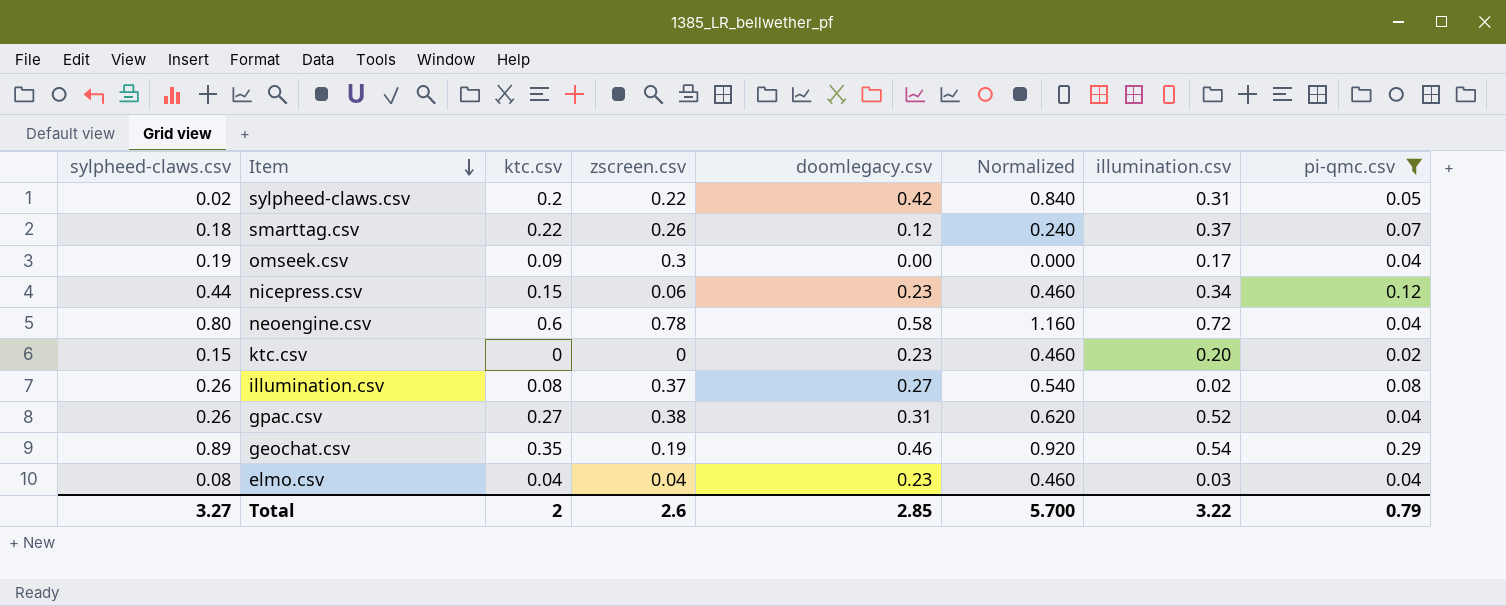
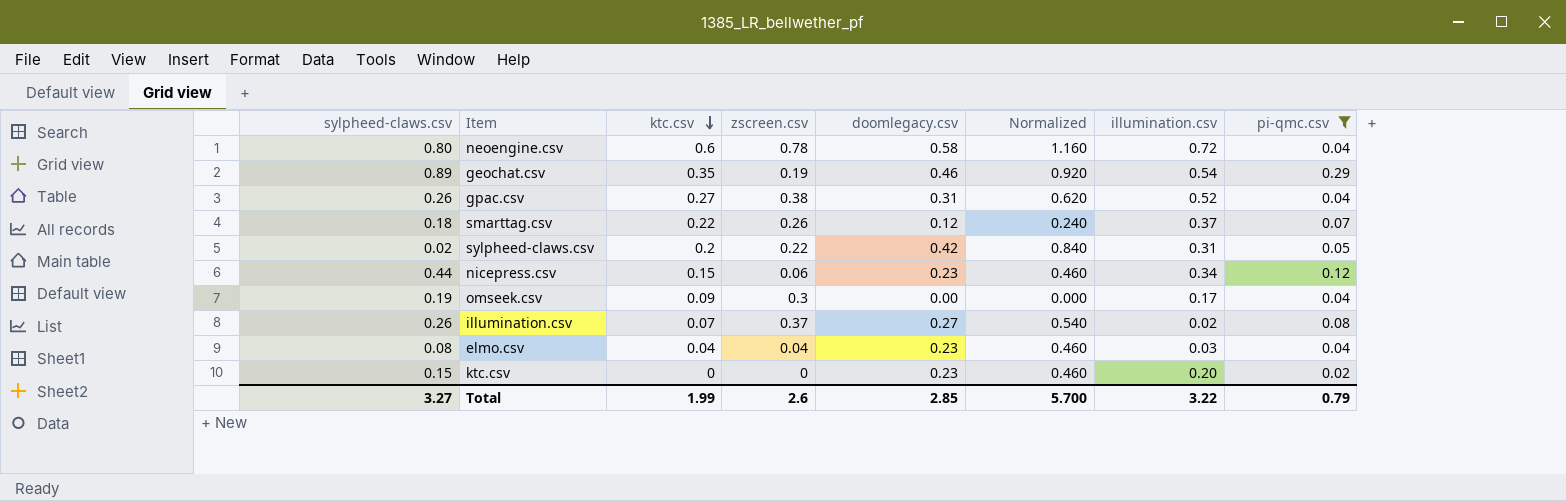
row order: Item descending -> ktc.csv descending
illumination.csv | ktc.csv: 0.08 -> 0.07
Total | ktc.csv: 2 -> 1.99

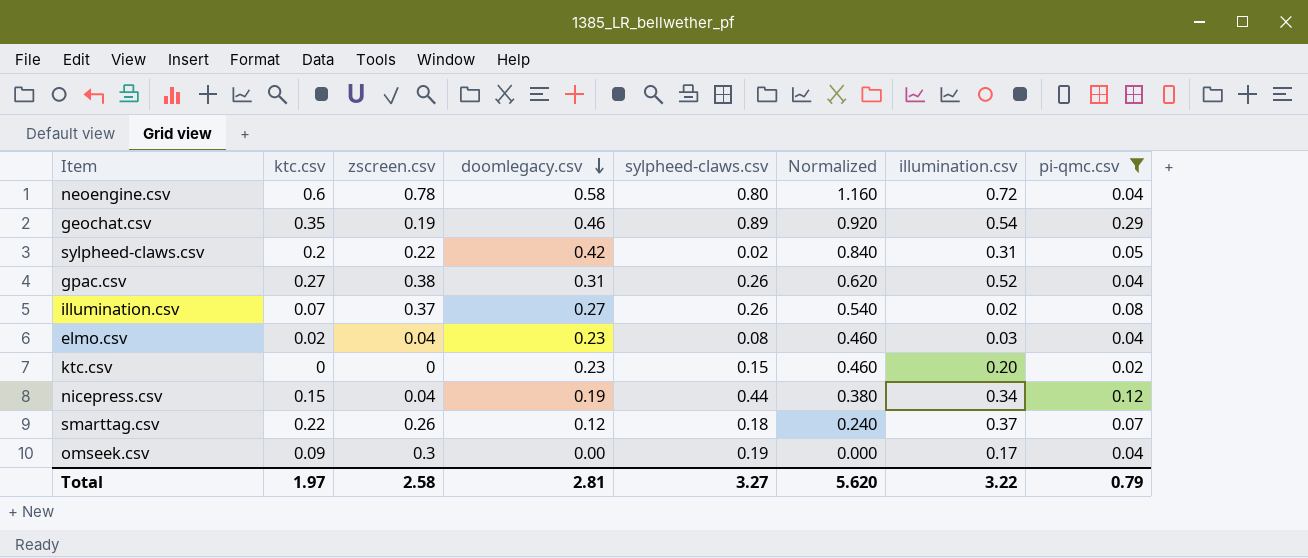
row order: ktc.csv descending -> doomlegacy.csv descending
column sylpheed-claws.csv | position: 1 -> 5
elmo.csv | ktc.csv: 0.04 -> 0.02
nicepress.csv | zscreen.csv: 0.06 -> 0.04
nicepress.csv | doomlegacy.csv: 0.23 -> 0.19
nicepress.csv | Normalized: 0.460 -> 0.380
Total | ktc.csv: 1.99 -> 1.97
Total | zscreen.csv: 2.6 -> 2.58
Total | doomlegacy.csv: 2.85 -> 2.81
Total | Normalized: 5.700 -> 5.620

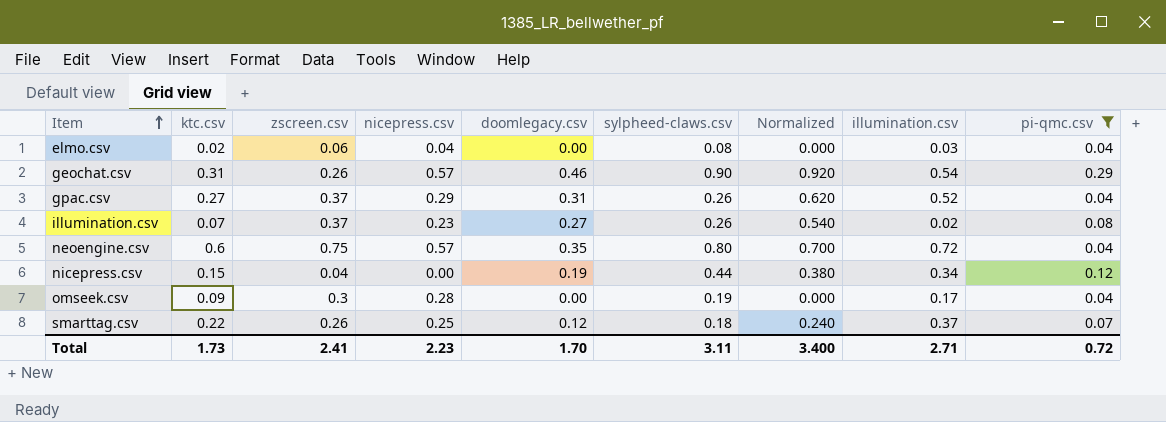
row order: doomlegacy.csv descending -> Item ascending
column nicepress.csv | position: none -> 4
row sylpheed-claws.csv: 0.2 | 0.22 | 0.42 | 0.02 | 0.840 | 0.31 | 0.05 -> none
row ktc.csv: 0 | 0 | 0.23 | 0.15 | 0.460 | 0.20 | 0.02 -> none
elmo.csv | zscreen.csv: 0.04 -> 0.06
elmo.csv | doomlegacy.csv: 0.23 -> 0.00
elmo.csv | Normalized: 0.460 -> 0.000
geochat.csv | ktc.csv: 0.35 -> 0.31
geochat.csv | zscreen.csv: 0.19 -> 0.26
geochat.csv | sylpheed-claws.csv: 0.89 -> 0.90
gpac.csv | zscreen.csv: 0.38 -> 0.37
neoengine.csv | zscreen.csv: 0.78 -> 0.75
neoengine.csv | doomlegacy.csv: 0.58 -> 0.35
neoengine.csv | Normalized: 1.160 -> 0.700
Total | ktc.csv: 1.97 -> 1.73
Total | zscreen.csv: 2.58 -> 2.41
Total | doomlegacy.csv: 2.81 -> 1.70
Total | sylpheed-claws.csv: 3.27 -> 3.11
Total | Normalized: 5.620 -> 3.400
Total | illumination.csv: 3.22 -> 2.71
Total | pi-qmc.csv: 0.79 -> 0.72

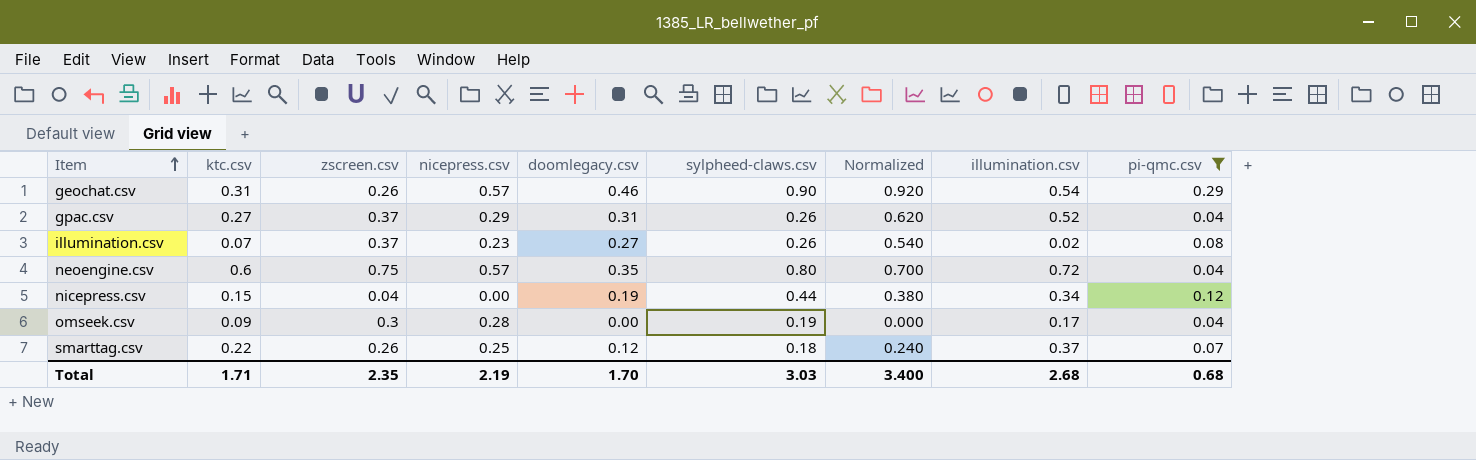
row elmo.csv: 0.02 | 0.06 | 0.04 | 0.00 | 0.08 | 0.000 | 0.03 | 0.04 -> none
Total | ktc.csv: 1.73 -> 1.71
Total | zscreen.csv: 2.41 -> 2.35
Total | nicepress.csv: 2.23 -> 2.19
Total | sylpheed-claws.csv: 3.11 -> 3.03
Total | illumination.csv: 2.71 -> 2.68
Total | pi-qmc.csv: 0.72 -> 0.68

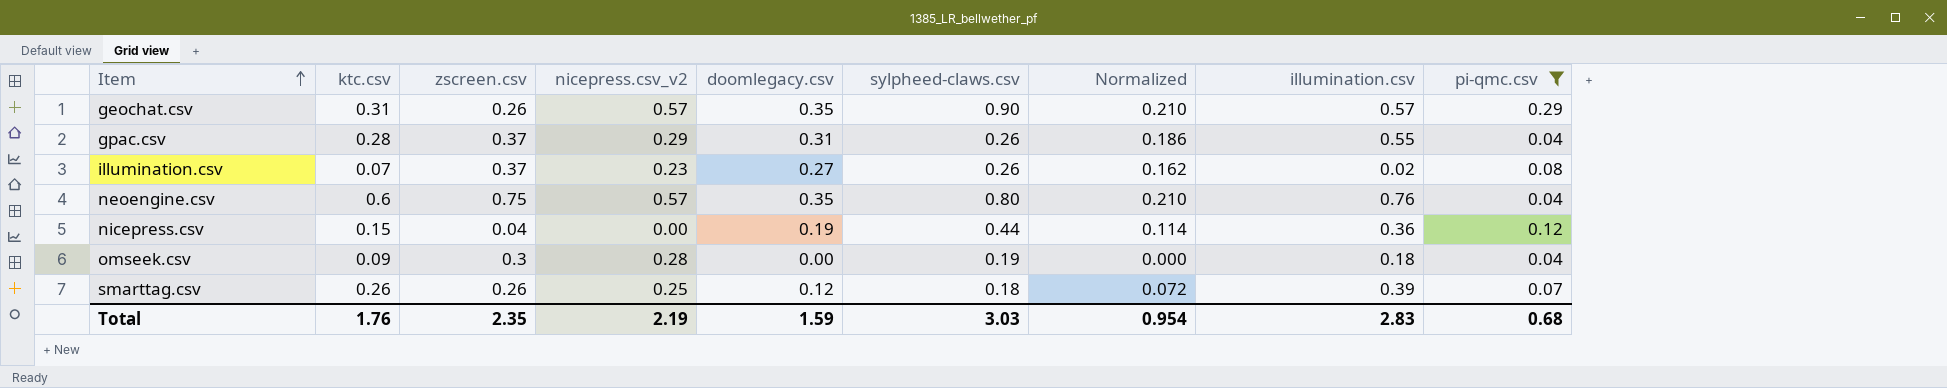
column name: nicepress.csv -> nicepress.csv_v2
column Normalized | formula: [doomlegacy.csv] * 2 -> [doomlegacy.csv] * 0.6
geochat.csv | doomlegacy.csv: 0.46 -> 0.35
geochat.csv | illumination.csv: 0.54 -> 0.57
gpac.csv | ktc.csv: 0.27 -> 0.28
gpac.csv | illumination.csv: 0.52 -> 0.55
neoengine.csv | illumination.csv: 0.72 -> 0.76
nicepress.csv | illumination.csv: 0.34 -> 0.36
omseek.csv | illumination.csv: 0.17 -> 0.18
smarttag.csv | ktc.csv: 0.22 -> 0.26
smarttag.csv | illumination.csv: 0.37 -> 0.39
Total | ktc.csv: 1.71 -> 1.76
Total | doomlegacy.csv: 1.70 -> 1.59
Total | Normalized: 3.400 -> 0.954
Total | illumination.csv: 2.68 -> 2.83

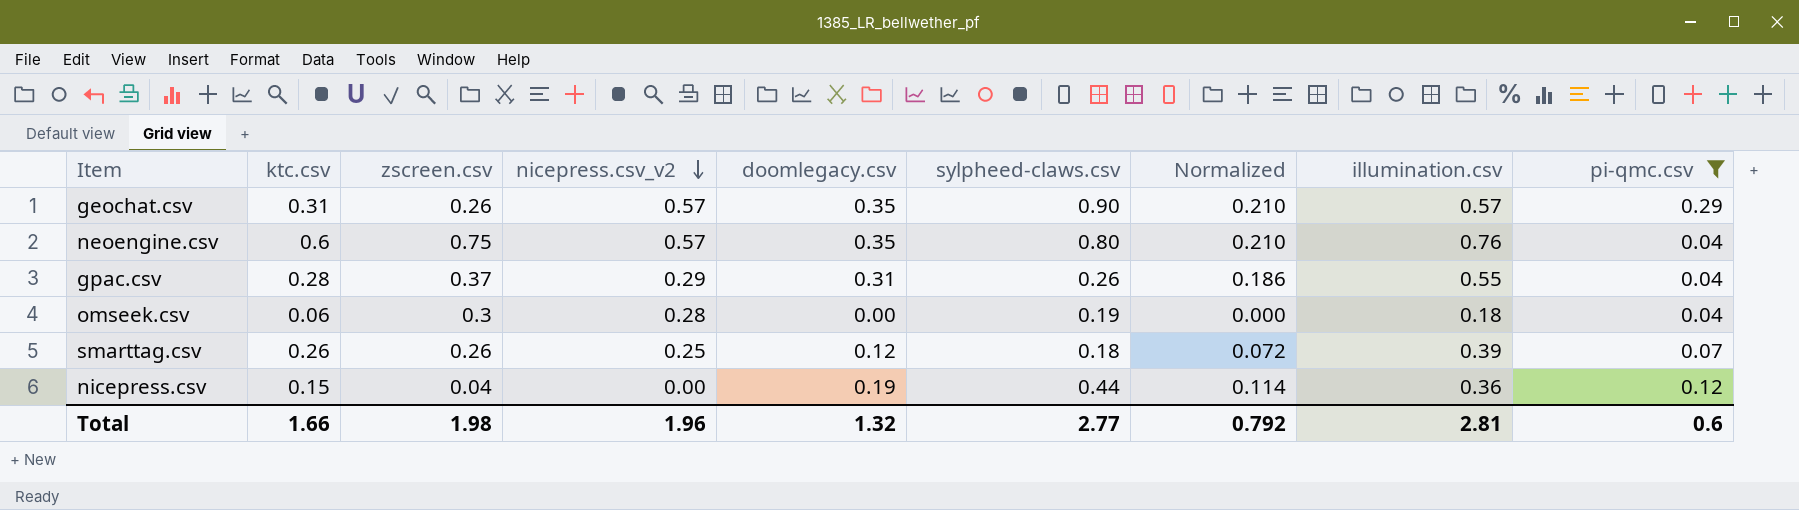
row order: Item ascending -> nicepress.csv_v2 descending
row illumination.csv: 0.07 | 0.37 | 0.23 | 0.27 | 0.26 | 0.162 | 0.02 | 0.08 -> none
omseek.csv | ktc.csv: 0.09 -> 0.06
Total | ktc.csv: 1.76 -> 1.66
Total | zscreen.csv: 2.35 -> 1.98
Total | nicepress.csv_v2: 2.19 -> 1.96
Total | doomlegacy.csv: 1.59 -> 1.32
Total | sylpheed-claws.csv: 3.03 -> 2.77
Total | Normalized: 0.954 -> 0.792
Total | illumination.csv: 2.83 -> 2.81
Total | pi-qmc.csv: 0.68 -> 0.6

